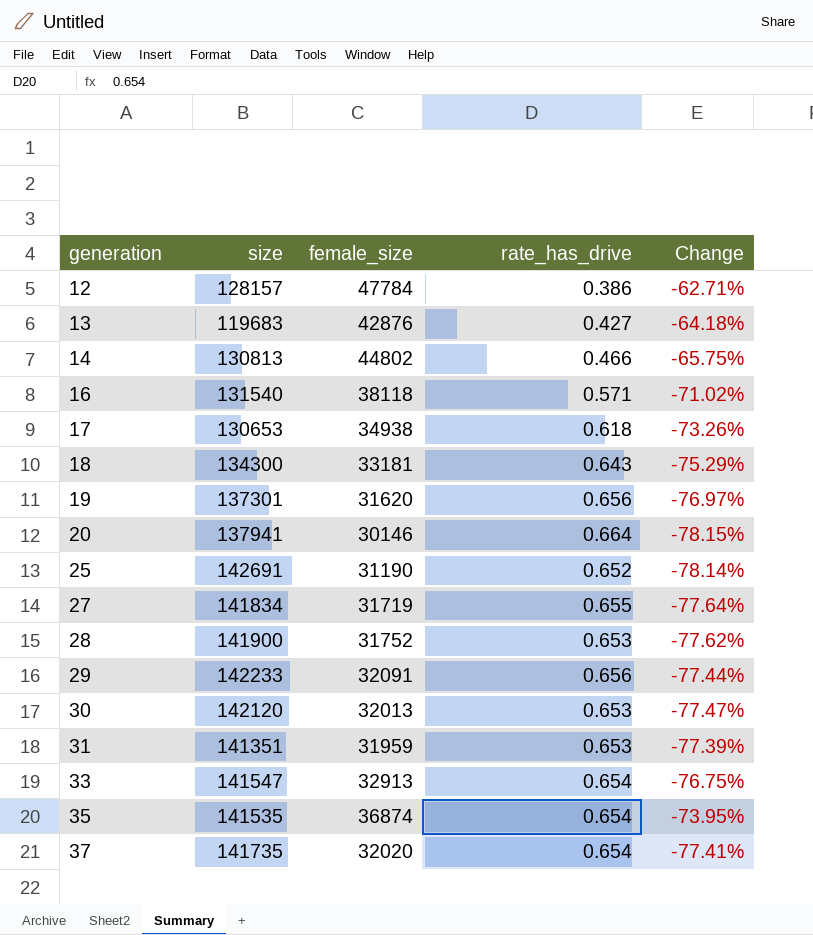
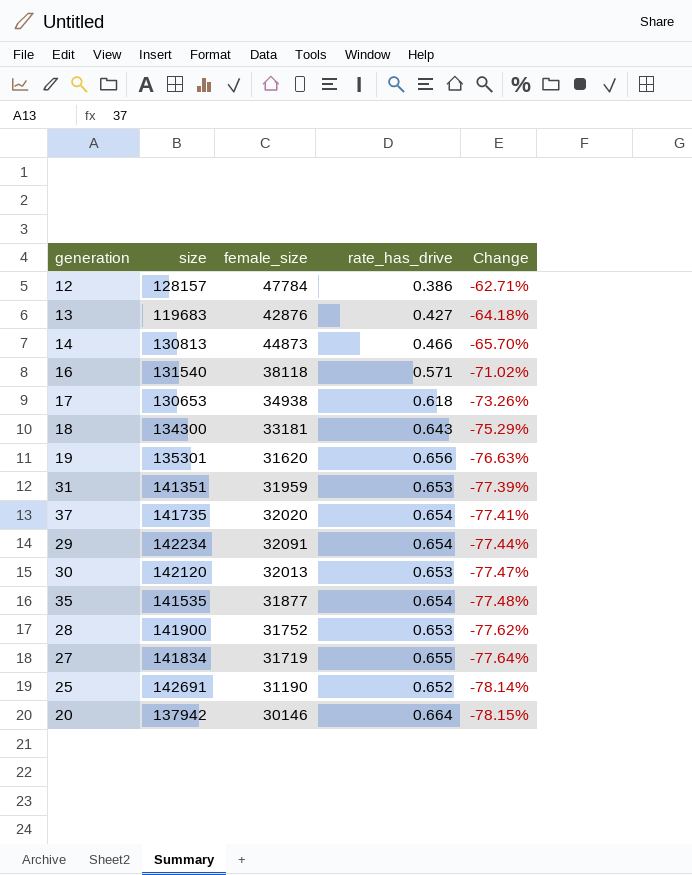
row order: generation ascending -> Change descending
row 33: 141547 | 32913 | 0.654 | -76.75% -> none
14 | female_size: 44802 -> 44873
14 | Change: -65.75% -> -65.70%
19 | size: 137301 -> 135301
19 | Change: -76.97% -> -76.63%
29 | size: 142233 -> 142234
29 | rate_has_drive: 0.656 -> 0.654
35 | female_size: 36874 -> 31877
35 | Change: -73.95% -> -77.48%
20 | size: 137941 -> 137942

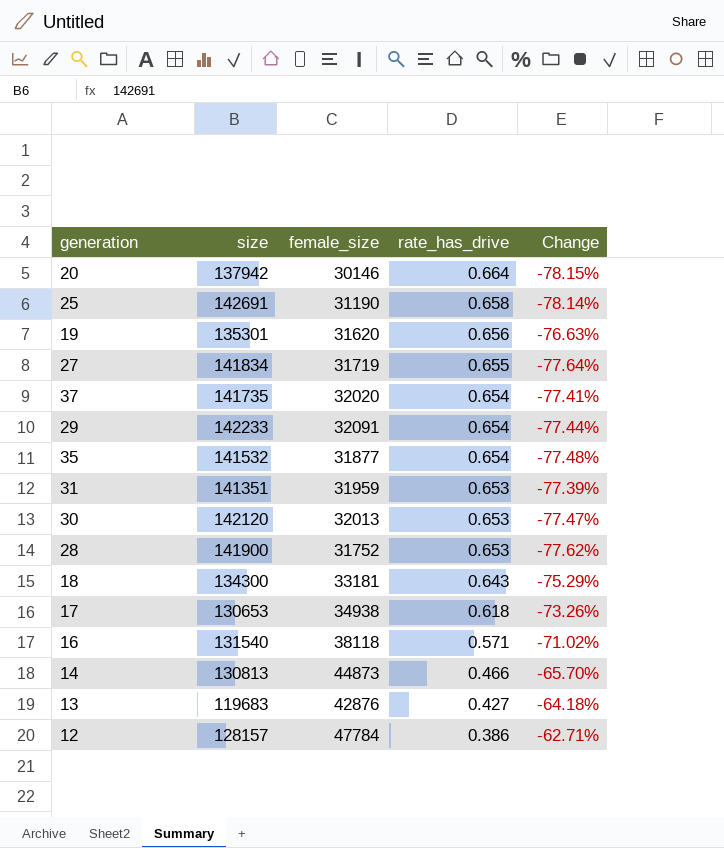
row order: Change descending -> rate_has_drive descending
25 | rate_has_drive: 0.652 -> 0.658
29 | size: 142234 -> 142233
35 | size: 141535 -> 141532

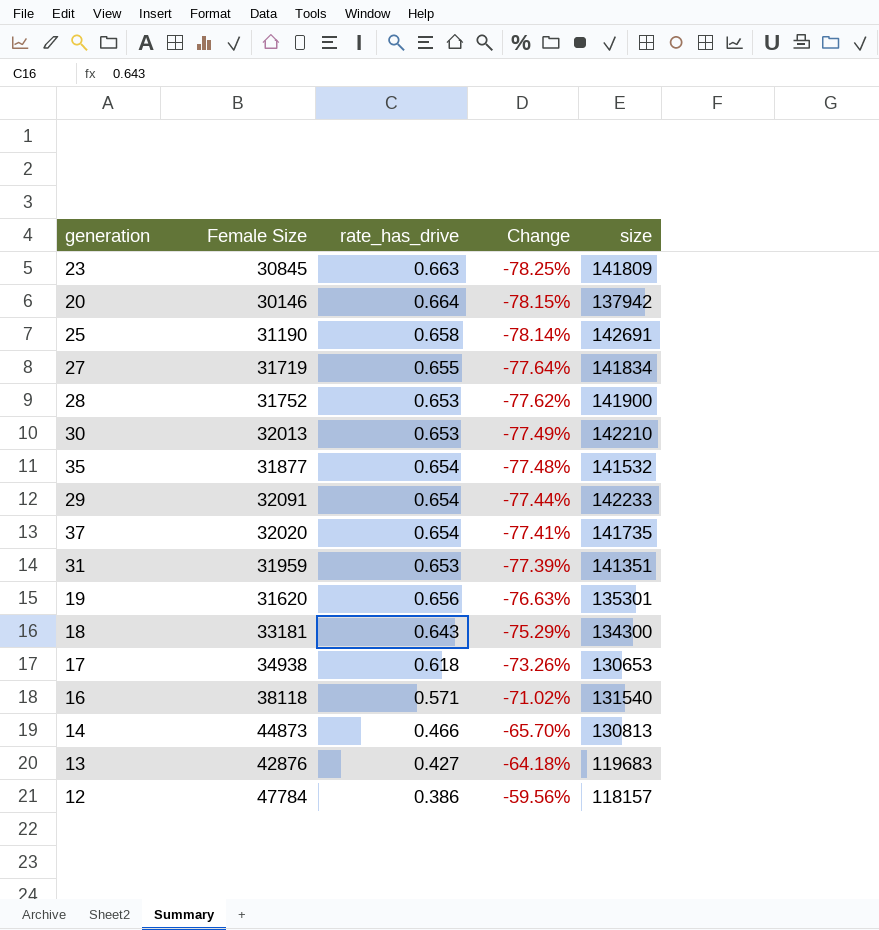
row order: rate_has_drive descending -> Change ascending
column name: female_size -> Female Size
column size | position: 2 -> 5
row 23: none -> 30845 | 0.663 | -78.25% | 141809
30 | Change: -77.47% -> -77.49%
30 | size: 142120 -> 142210
12 | Change: -62.71% -> -59.56%
12 | size: 128157 -> 118157

